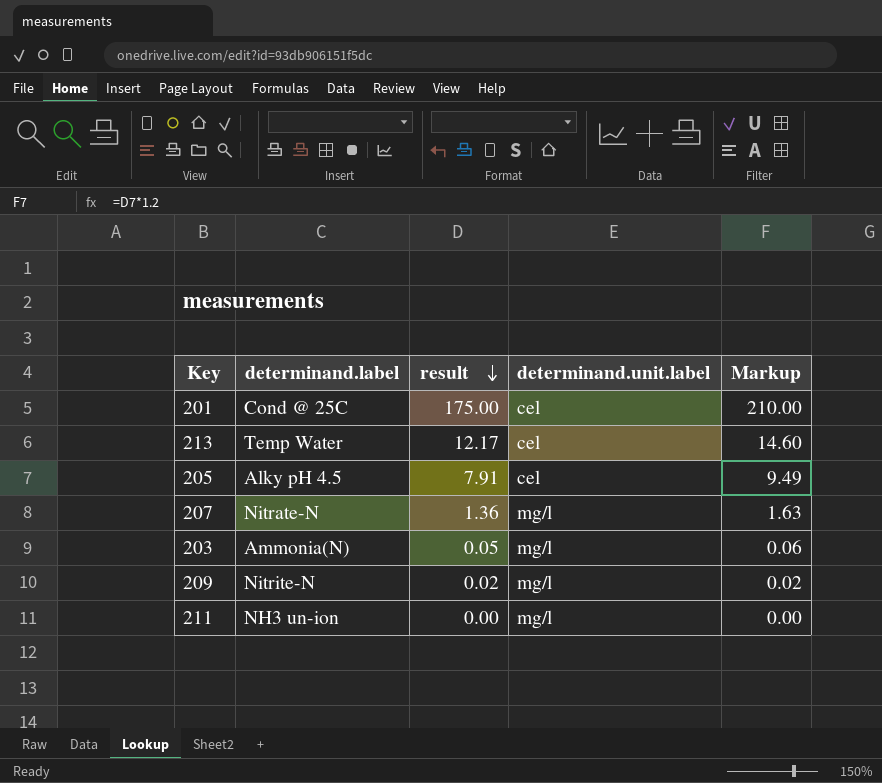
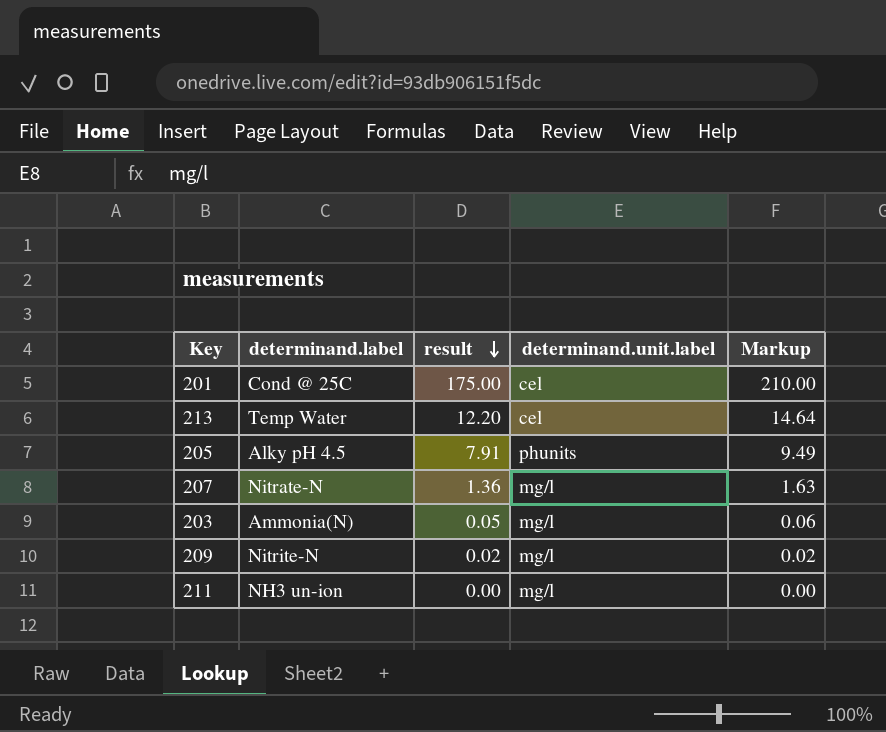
213 | result: 12.17 -> 12.20
213 | Markup: 14.60 -> 14.64
205 | determinand.unit.label: cel -> phunits

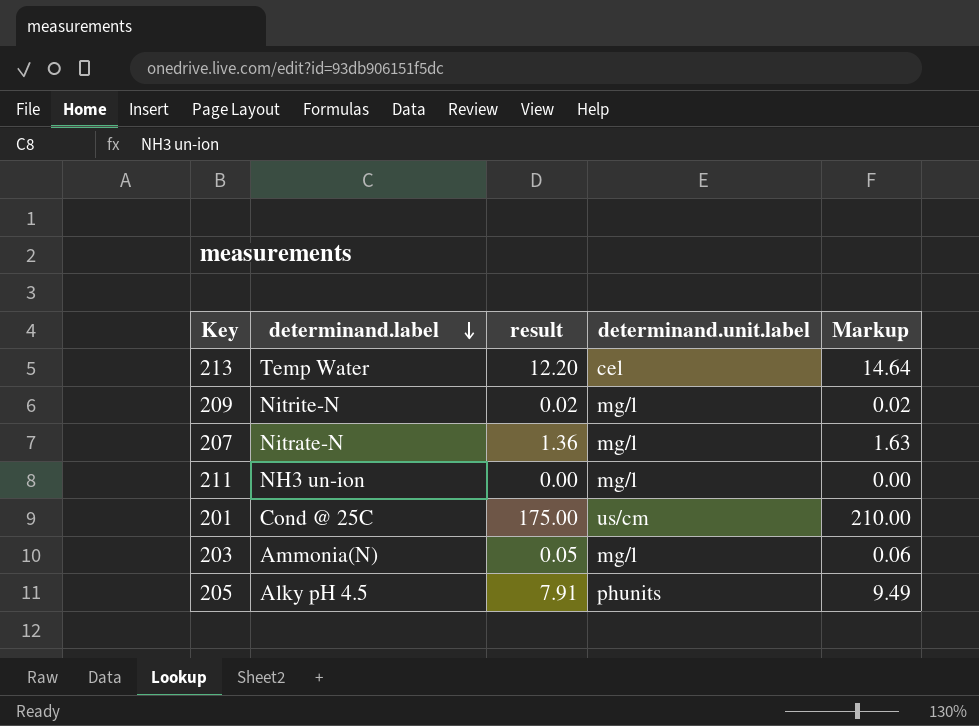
row order: result descending -> determinand.label descending
201 | determinand.unit.label: cel -> us/cm

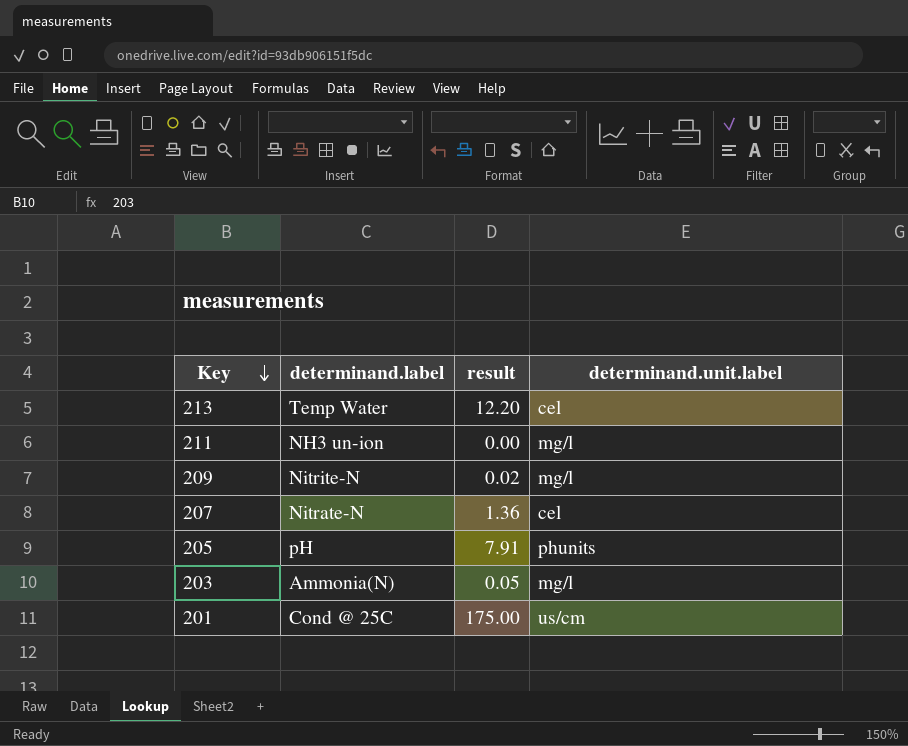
row order: determinand.label descending -> Key descending
column Markup | formula: [result] * 1.2 -> none
207 | determinand.unit.label: mg/l -> cel
205 | determinand.label: Alky pH 4.5 -> pH

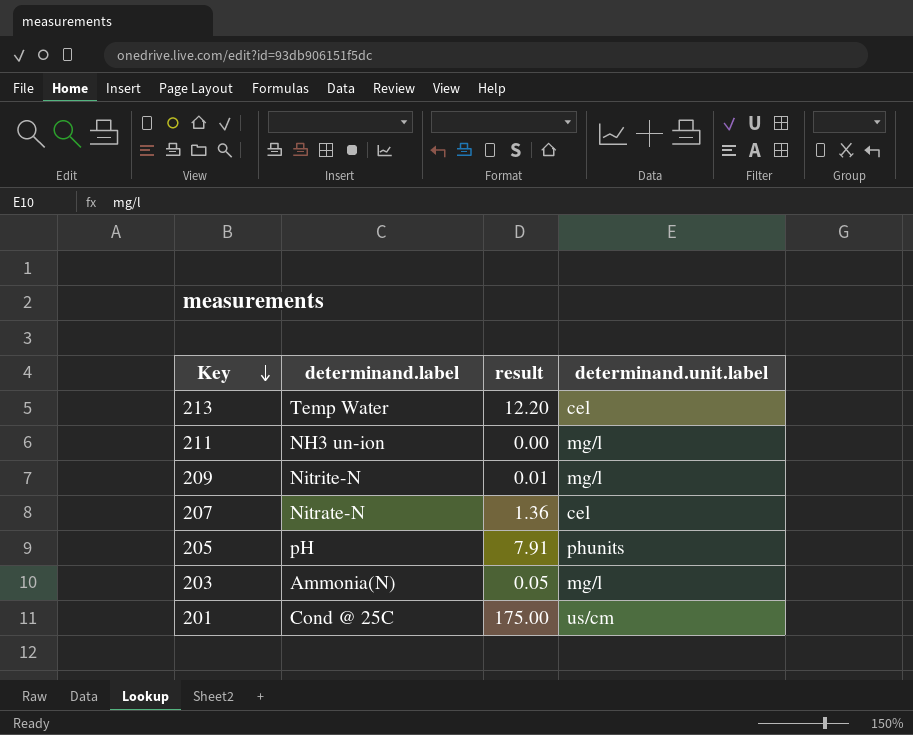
209 | result: 0.02 -> 0.01

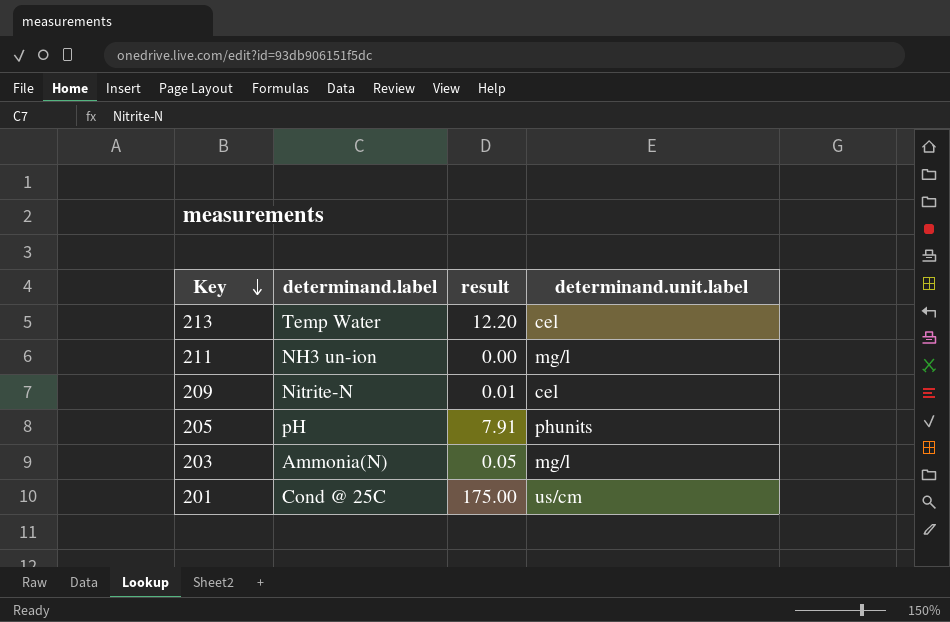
row 207: Nitrate-N | 1.36 | cel -> none
209 | determinand.unit.label: mg/l -> cel

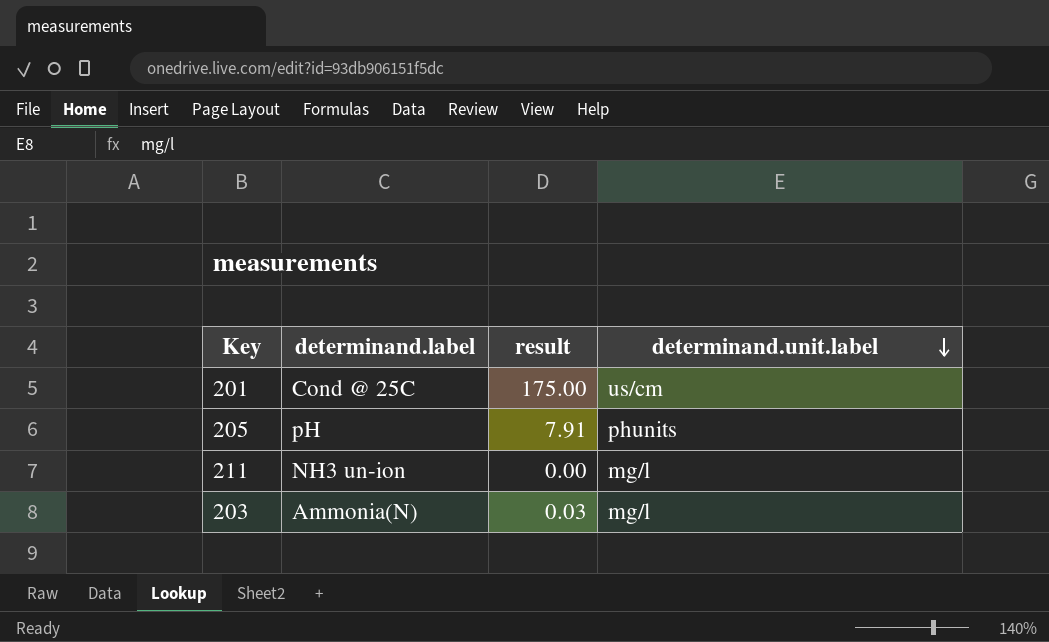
row order: Key descending -> determinand.unit.label descending
row 213: Temp Water | 12.20 | cel -> none
row 209: Nitrite-N | 0.01 | cel -> none
203 | result: 0.05 -> 0.03

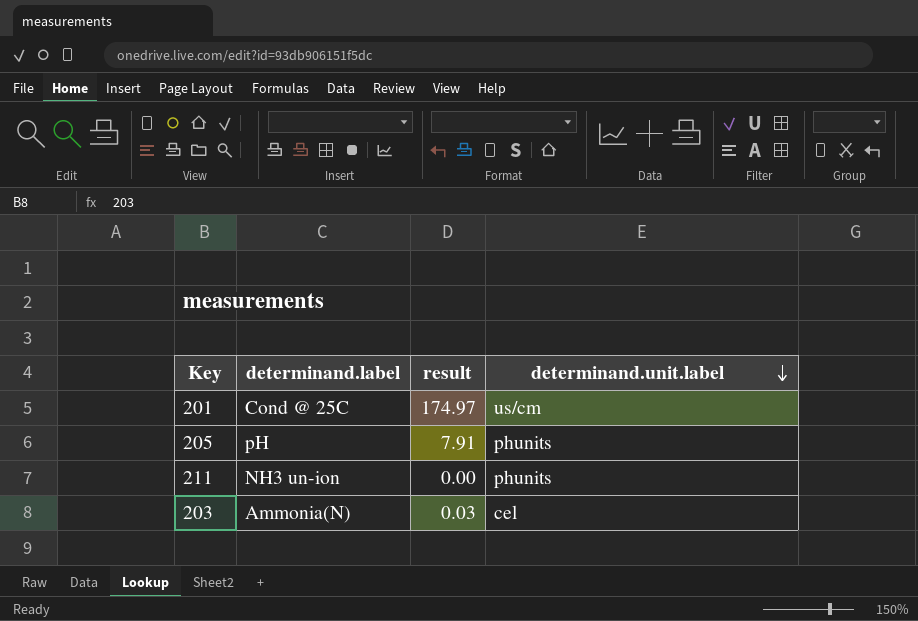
201 | result: 175.00 -> 174.97
211 | determinand.unit.label: mg/l -> phunits
203 | determinand.unit.label: mg/l -> cel

